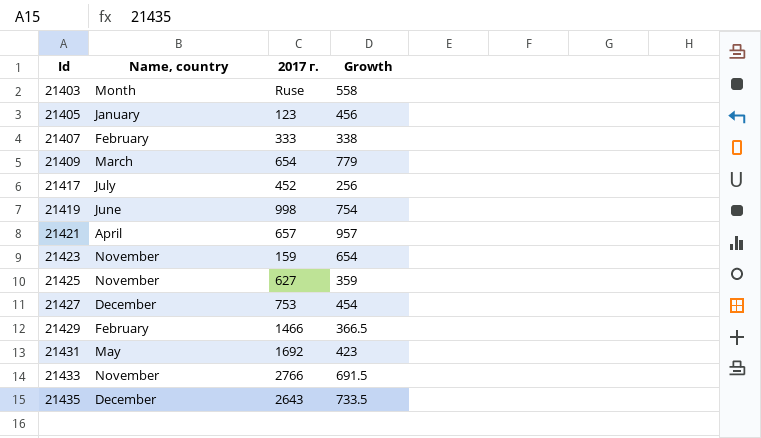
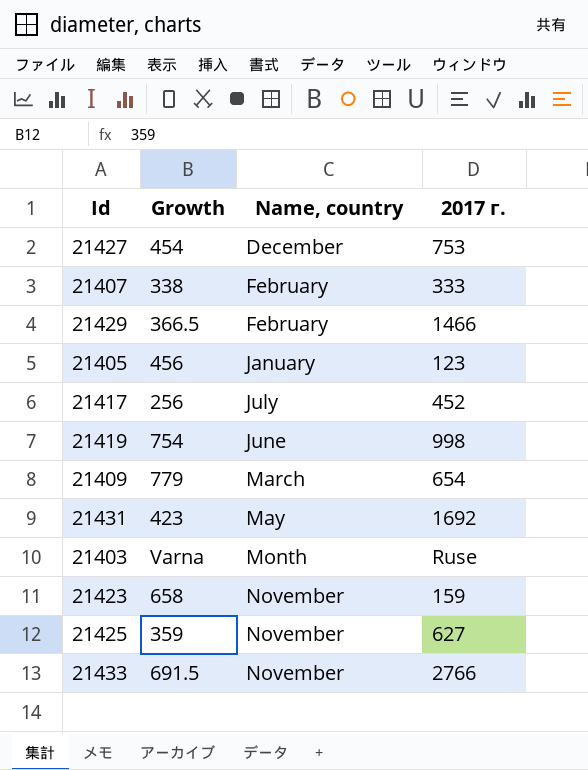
row order: Id ascending -> Name, country ascending
column Growth | position: 4 -> 2
row 21421: April | 657 | 957 -> none
row 21435: December | 2643 | 733.5 -> none
21403 | Growth: 558 -> Varna
21423 | Growth: 654 -> 658

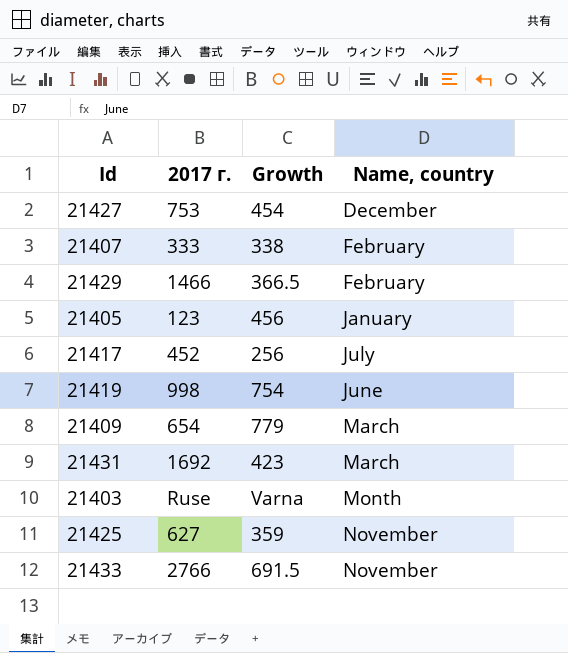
column 2017 г. | position: 4 -> 2
row 21423: 658 | November | 159 -> none
21431 | Name, country: May -> March

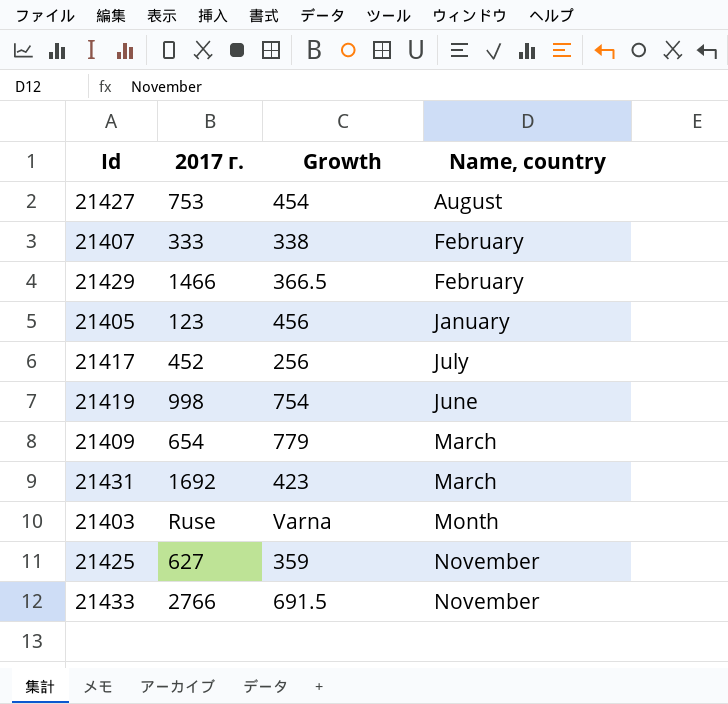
21427 | Name, country: December -> August

